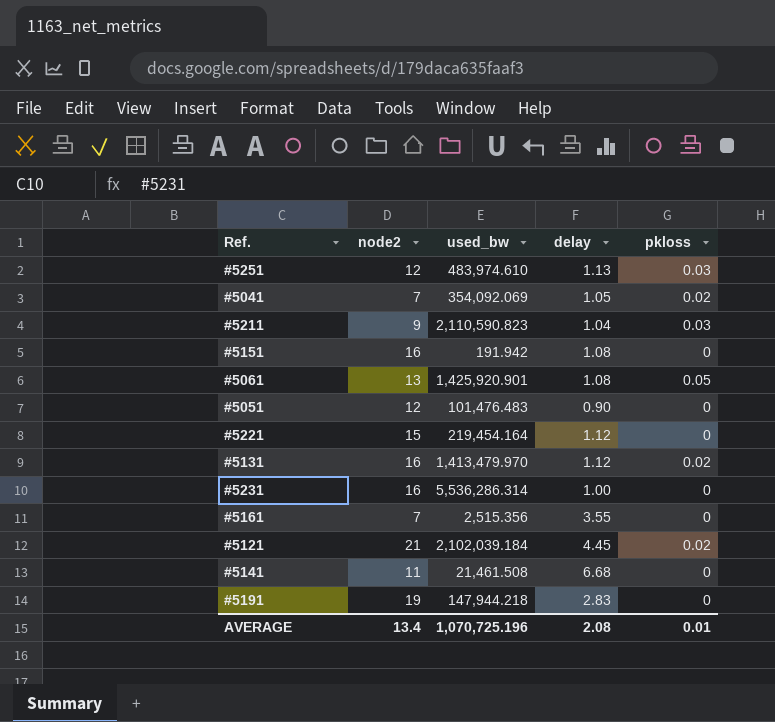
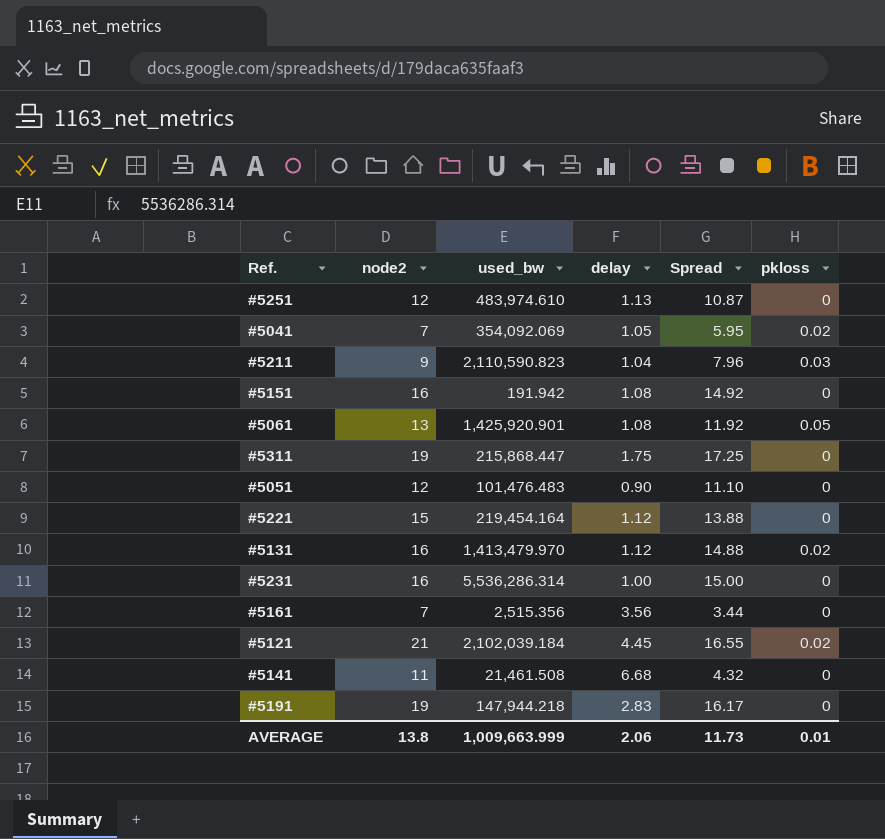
column Spread | formula: none -> [node2] - [delay]
#5251 | pkloss: 0.03 -> 0
row #5311: none -> 19 | 215,868.447 | 1.75 | 17.25 | 0
#5161 | delay: 3.55 -> 3.56
AVERAGE | node2: 13.4 -> 13.8
AVERAGE | used_bw: 1,070,725.196 -> 1,009,663.999
AVERAGE | delay: 2.08 -> 2.06

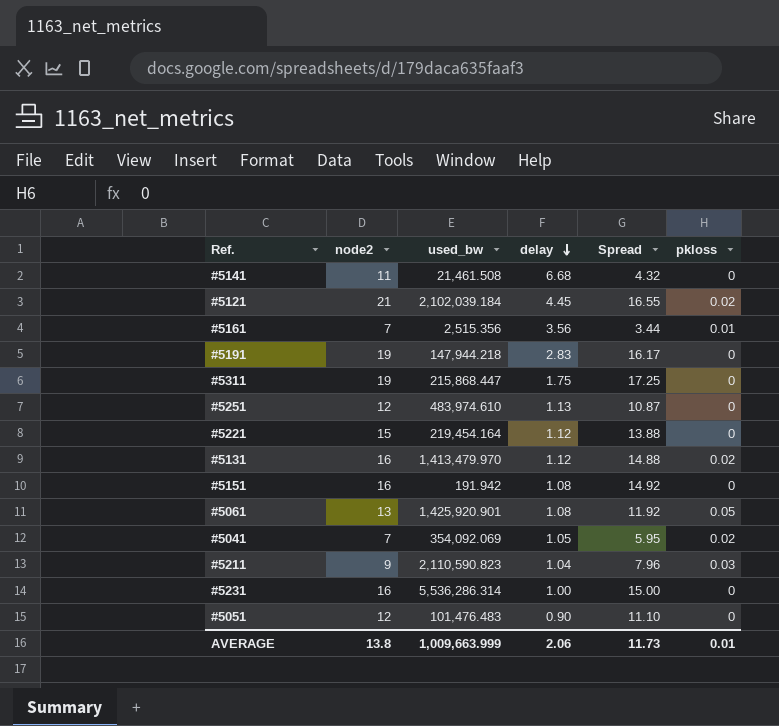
row order: none -> delay descending
#5161 | pkloss: 0 -> 0.01

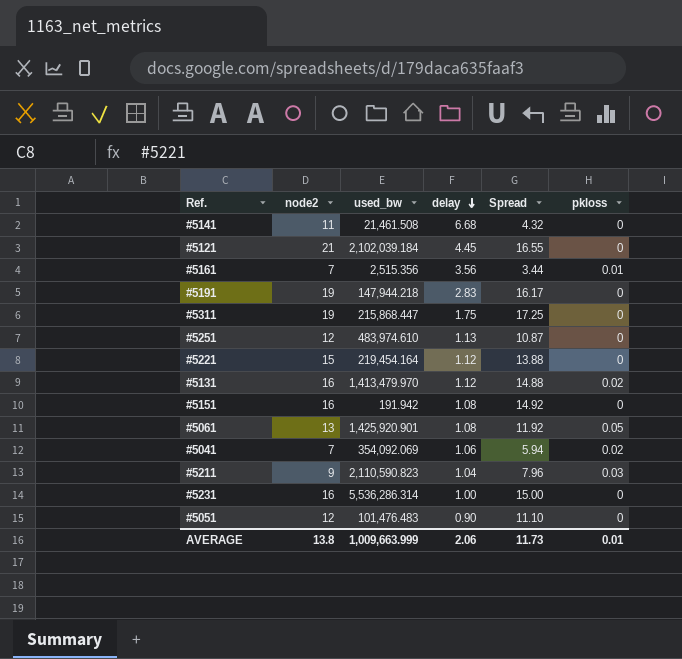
#5121 | pkloss: 0.02 -> 0
#5041 | delay: 1.05 -> 1.06
#5041 | Spread: 5.95 -> 5.94

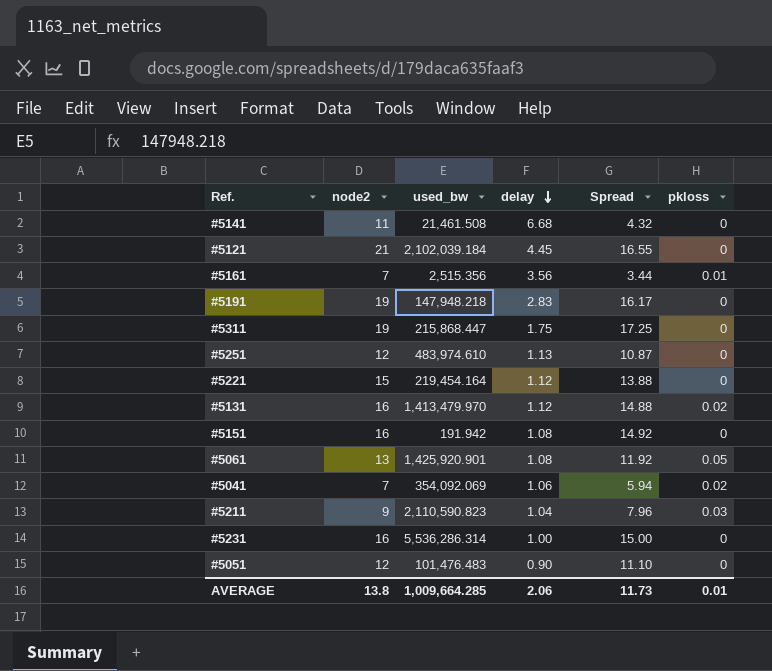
#5191 | used_bw: 147,944.218 -> 147,948.218
AVERAGE | used_bw: 1,009,663.999 -> 1,009,664.285

